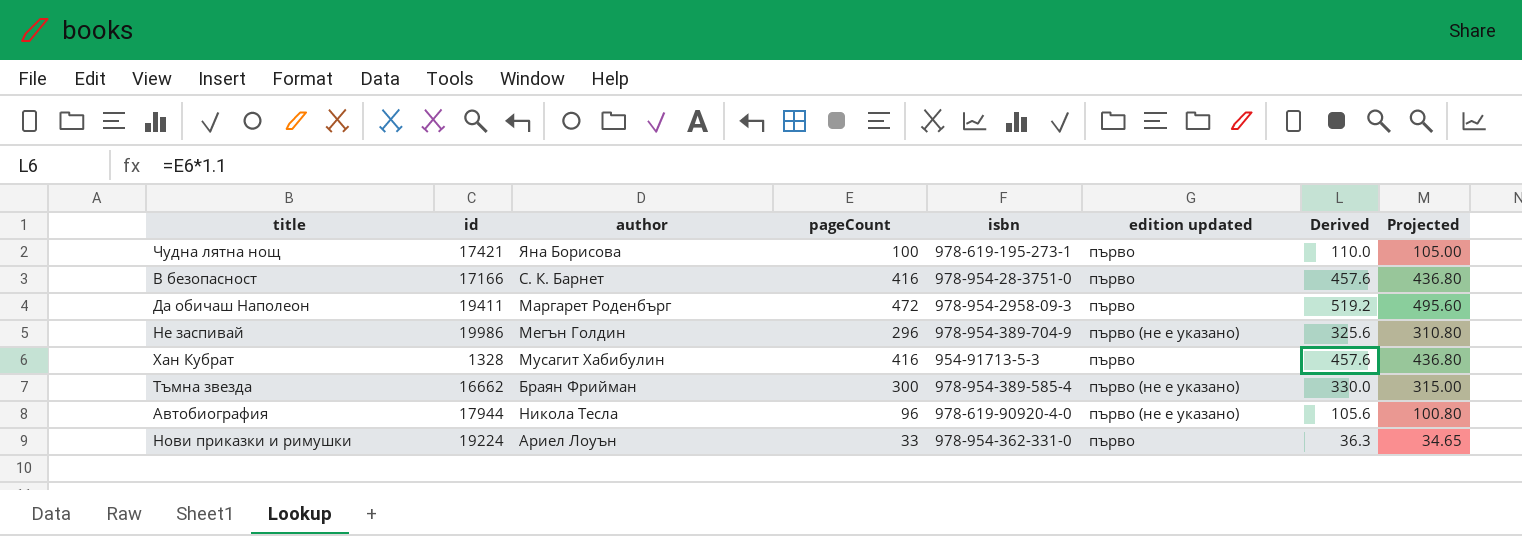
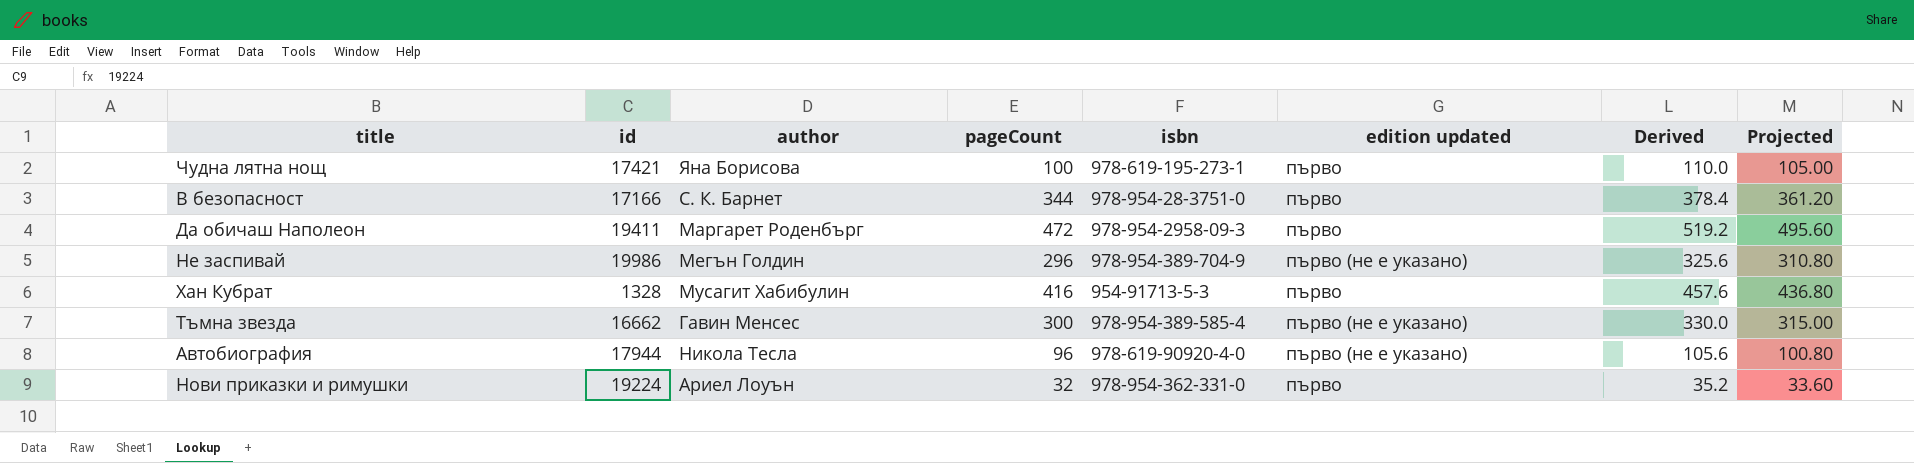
В безопасност | pageCount: 416 -> 344
В безопасност | Derived: 457.6 -> 378.4
В безопасност | Projected: 436.80 -> 361.20
Тъмна звезда | author: Браян Фрийман -> Гавин Менсес
Нови приказки и римушки | pageCount: 33 -> 32
Нови приказки и римушки | Derived: 36.3 -> 35.2
Нови приказки и римушки | Projected: 34.65 -> 33.60

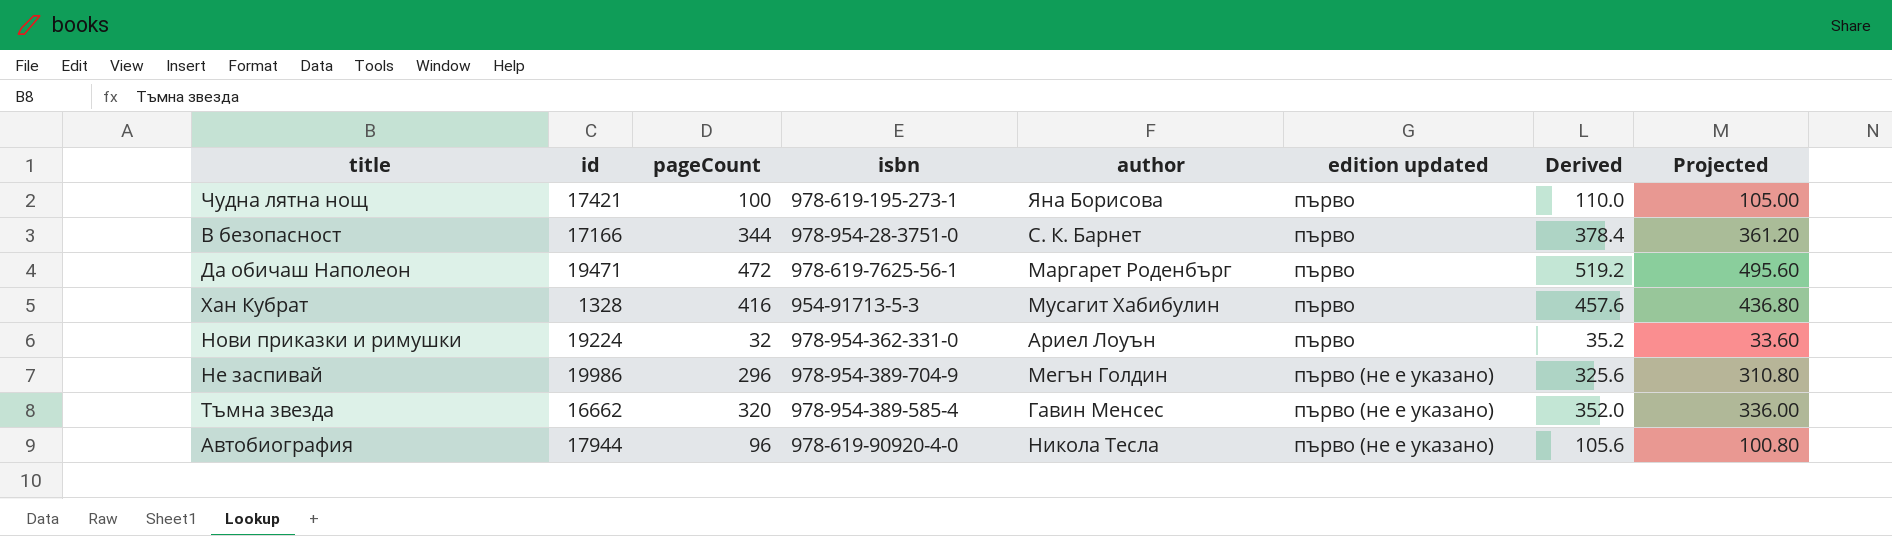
row order: none -> edition updated ascending
column author | position: 3 -> 5
Да обичаш Наполеон | id: 19411 -> 19471
Да обичаш Наполеон | isbn: 978-954-2958-09-3 -> 978-619-7625-56-1
Тъмна звезда | pageCount: 300 -> 320
Тъмна звезда | Derived: 330.0 -> 352.0
Тъмна звезда | Projected: 315.00 -> 336.00

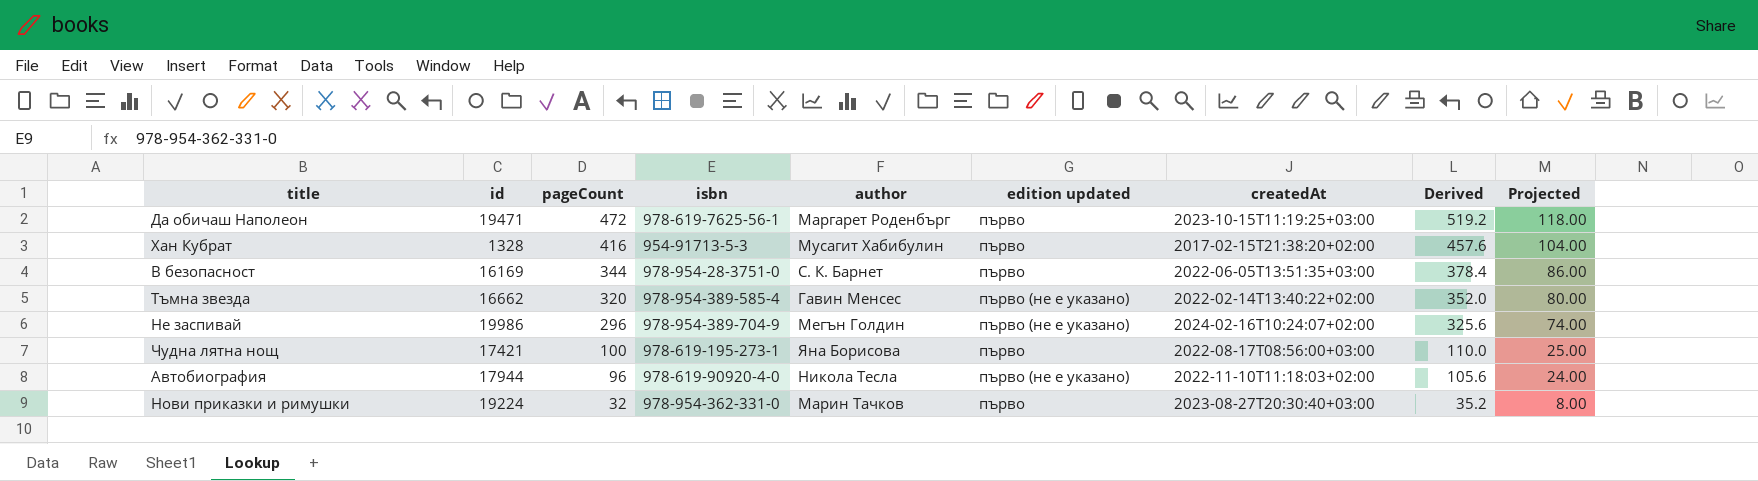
row order: edition updated ascending -> pageCount descending
column createdAt | position: none -> 7
column Projected | formula: [pageCount] * 1.05 -> [pageCount] * 0.25
В безопасност | id: 17166 -> 16169
Нови приказки и римушки | author: Ариел Лоуън -> Марин Тачков

